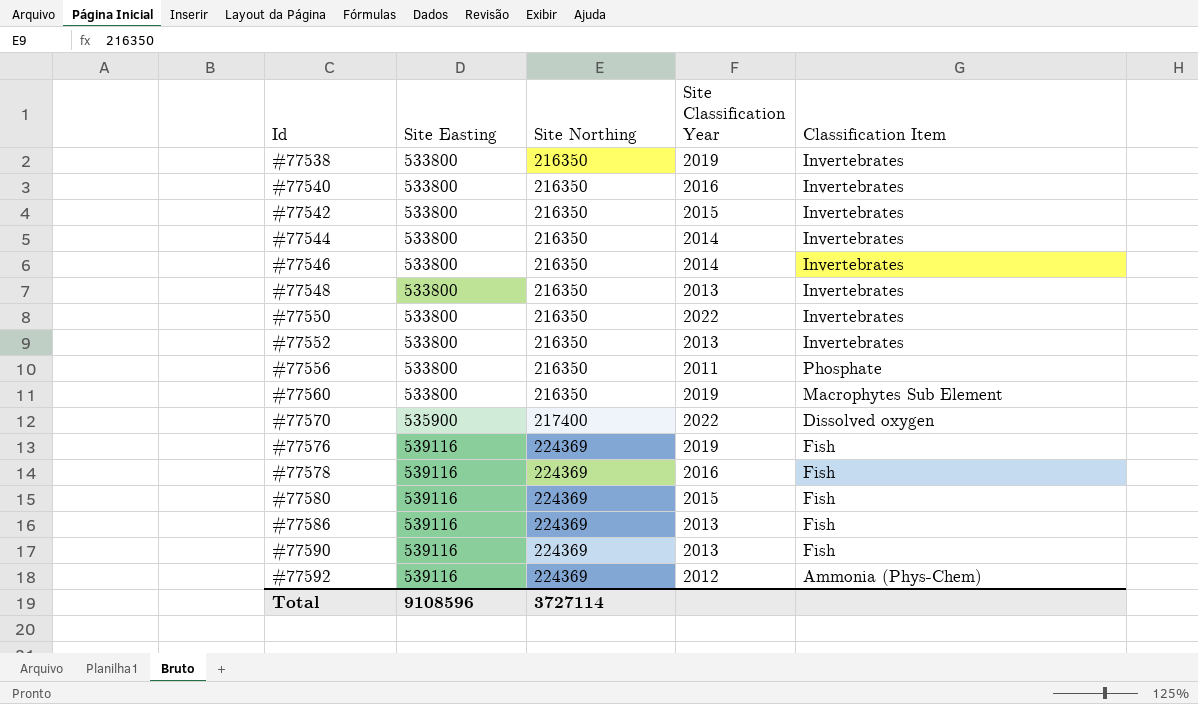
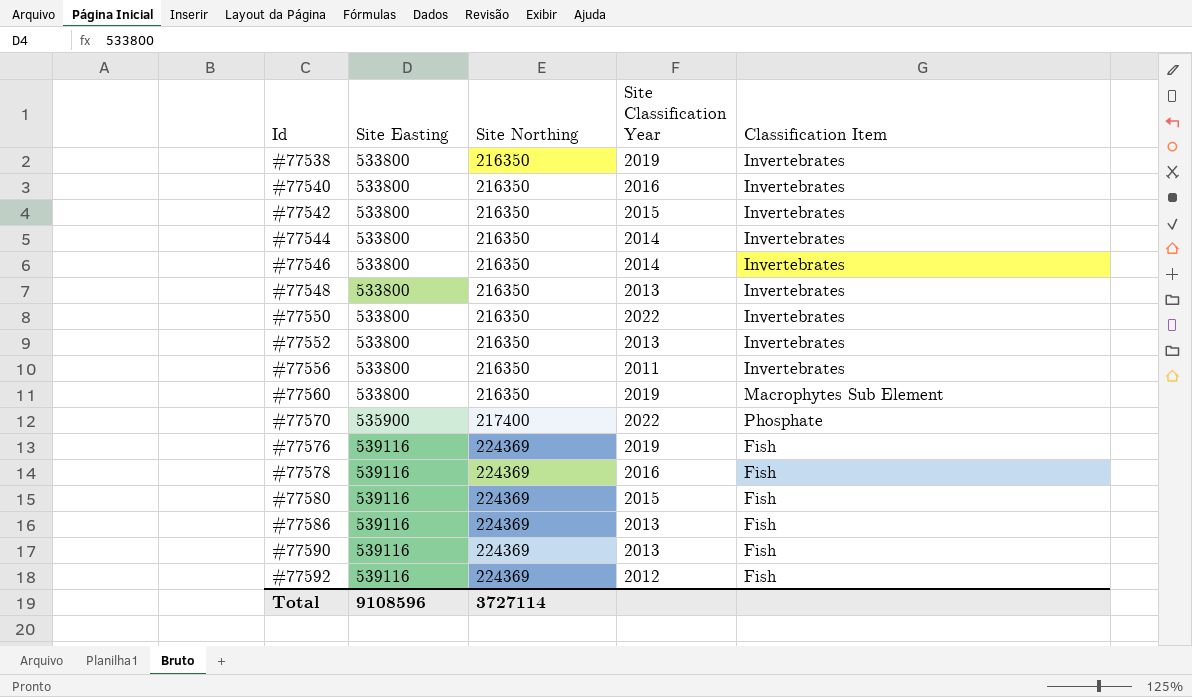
#77556 | Classification Item: Phosphate -> Invertebrates
#77570 | Classification Item: Dissolved oxygen -> Phosphate
#77592 | Classification Item: Ammonia (Phys-Chem) -> Fish

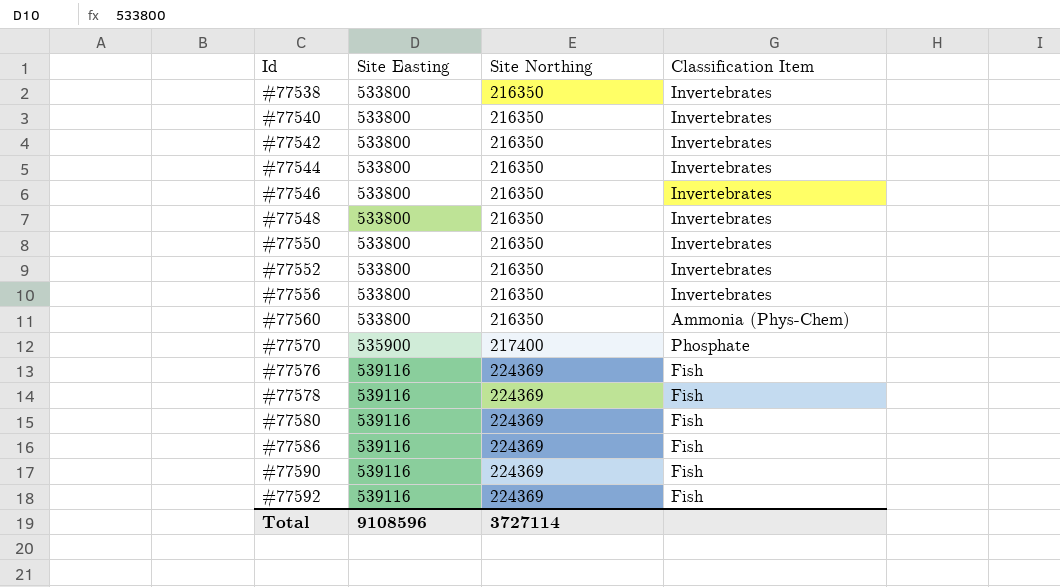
column Site Classification Year | position: 4 -> none
#77560 | Classification Item: Macrophytes Sub Element -> Ammonia (Phys-Chem)

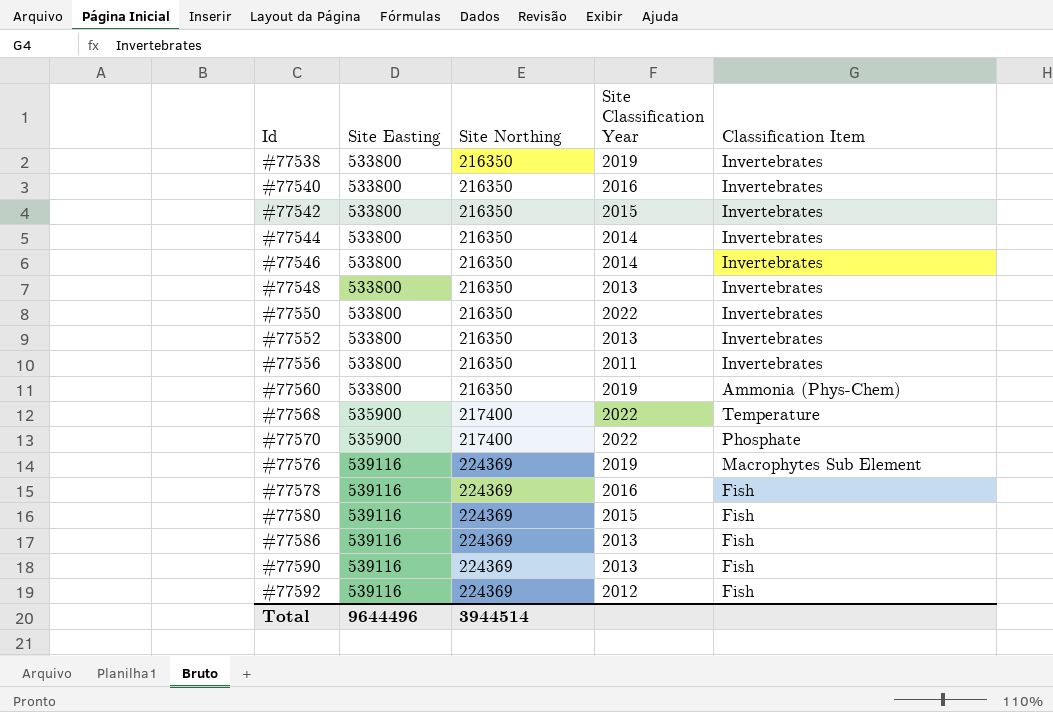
column Site Classification Year | position: none -> 4
row #77568: none -> 535900 | 217400 | 2022 | Temperature
#77576 | Classification Item: Fish -> Macrophytes Sub Element
Total | Site Easting: 9108596 -> 9644496
Total | Site Northing: 3727114 -> 3944514

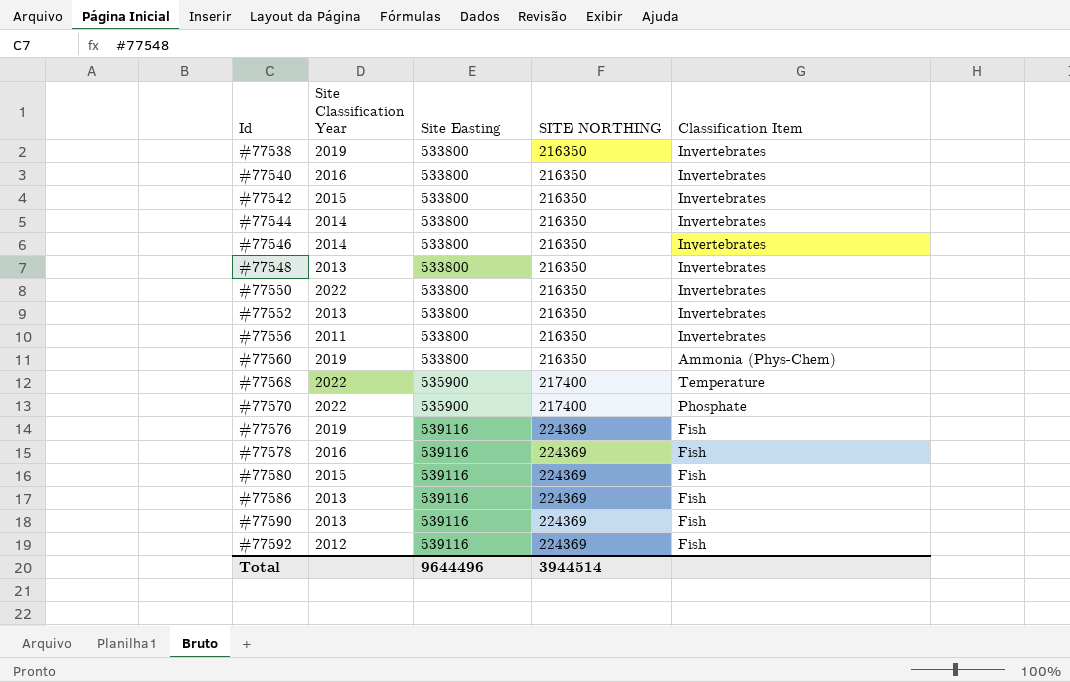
column Site Classification Year | position: 4 -> 2
column name: Site Northing -> SITE NORTHING
#77576 | Classification Item: Macrophytes Sub Element -> Fish

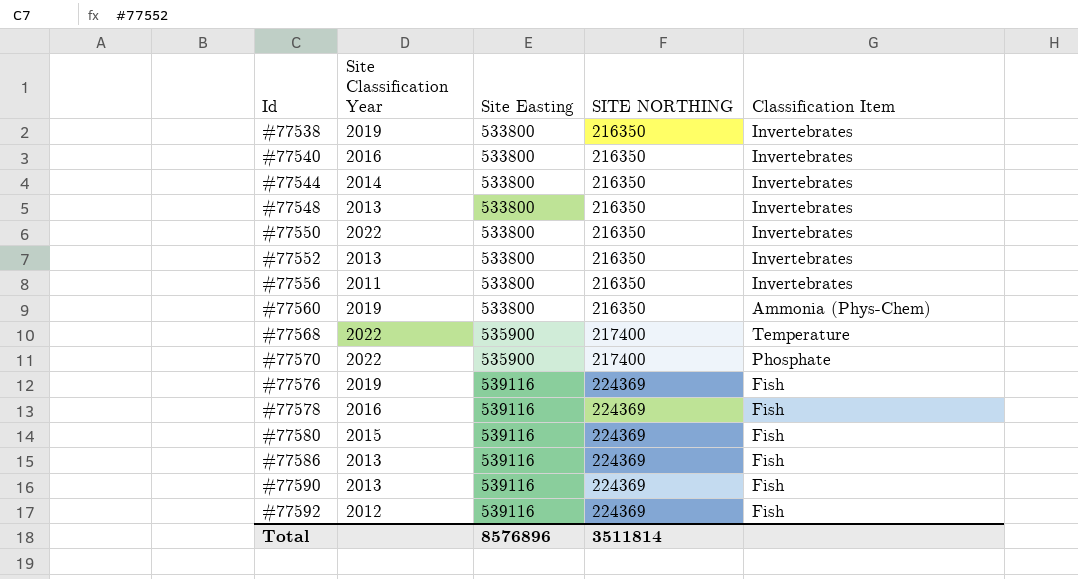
row #77542: 2015 | 533800 | 216350 | Invertebrates -> none
row #77546: 2014 | 533800 | 216350 | Invertebrates -> none
Total | Site Easting: 9644496 -> 8576896
Total | SITE NORTHING: 3944514 -> 3511814

